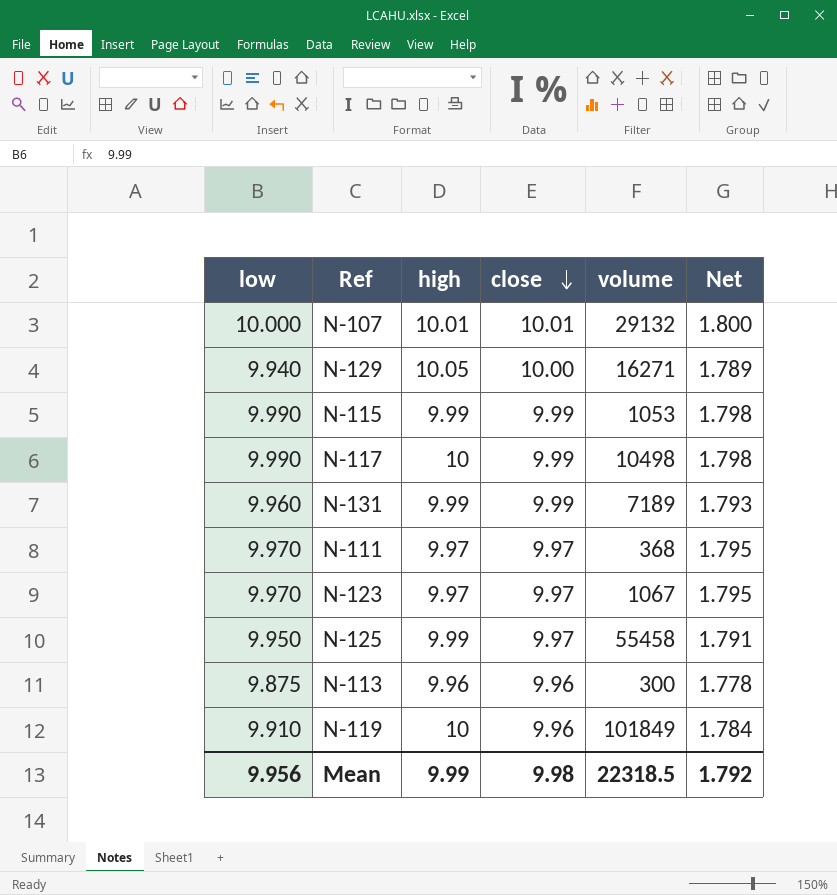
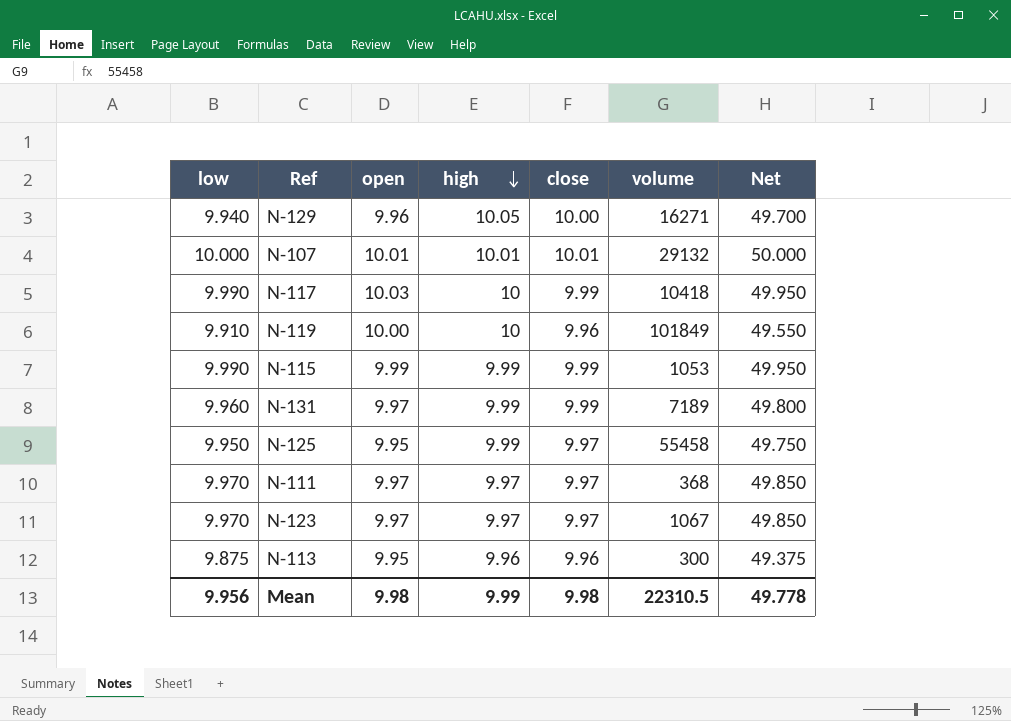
row order: close descending -> high descending
column open | position: none -> 3
column Net | formula: [low] * 0.18 -> [low] * 5
N-117 | volume: 10498 -> 10418
Mean | volume: 22318.5 -> 22310.5
Mean | Net: 1.792 -> 49.778

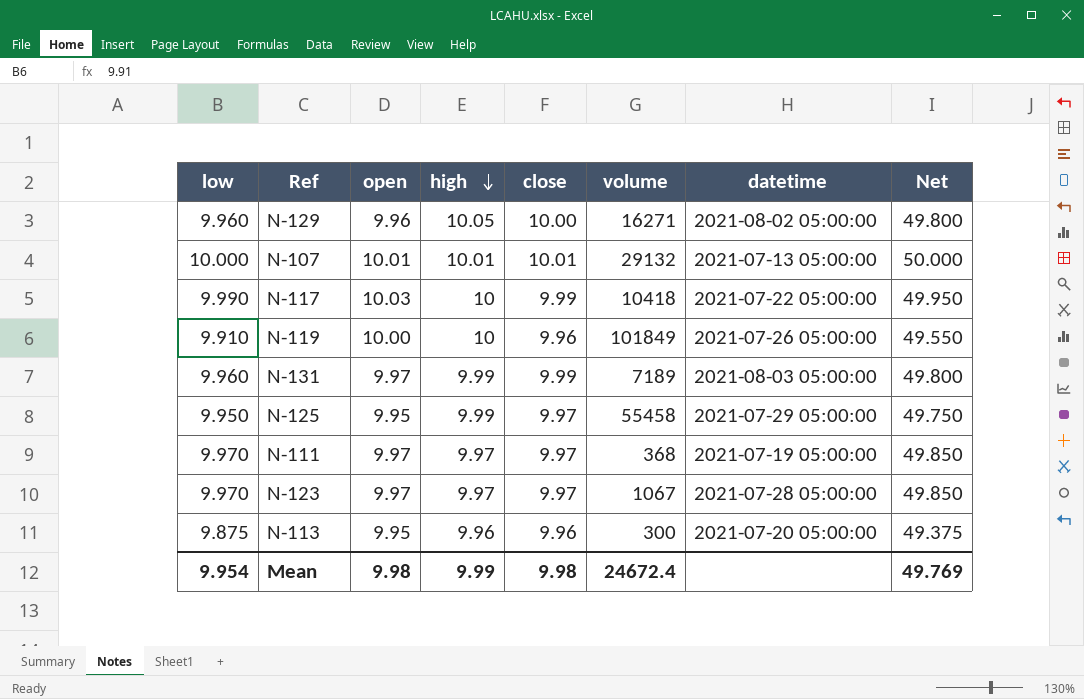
column datetime | position: none -> 7
row N-115: 9.990 | 9.99 | 9.99 | 9.99 | 1053 | 49.950 -> none
N-129 | low: 9.940 -> 9.960
N-129 | Net: 49.700 -> 49.800
Mean | low: 9.956 -> 9.954
Mean | volume: 22310.5 -> 24672.4
Mean | Net: 49.778 -> 49.769

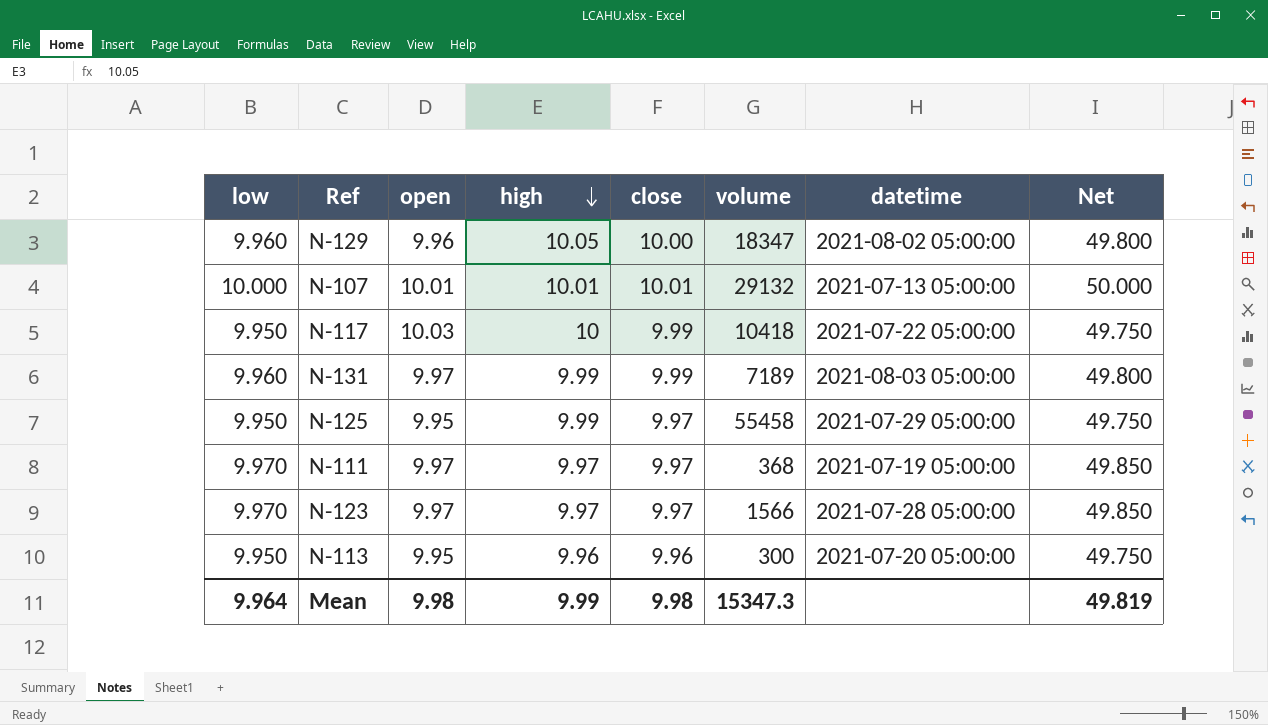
row N-119: 9.910 | 10.00 | 10 | 9.96 | 101849 | 2021-07-26 05:00:00 | 49.550 -> none
N-129 | volume: 16271 -> 18347
N-117 | low: 9.990 -> 9.950
N-117 | Net: 49.950 -> 49.750
N-123 | volume: 1067 -> 1566
N-113 | low: 9.875 -> 9.950
N-113 | Net: 49.375 -> 49.750
Mean | low: 9.954 -> 9.964
Mean | volume: 24672.4 -> 15347.3
Mean | Net: 49.769 -> 49.819

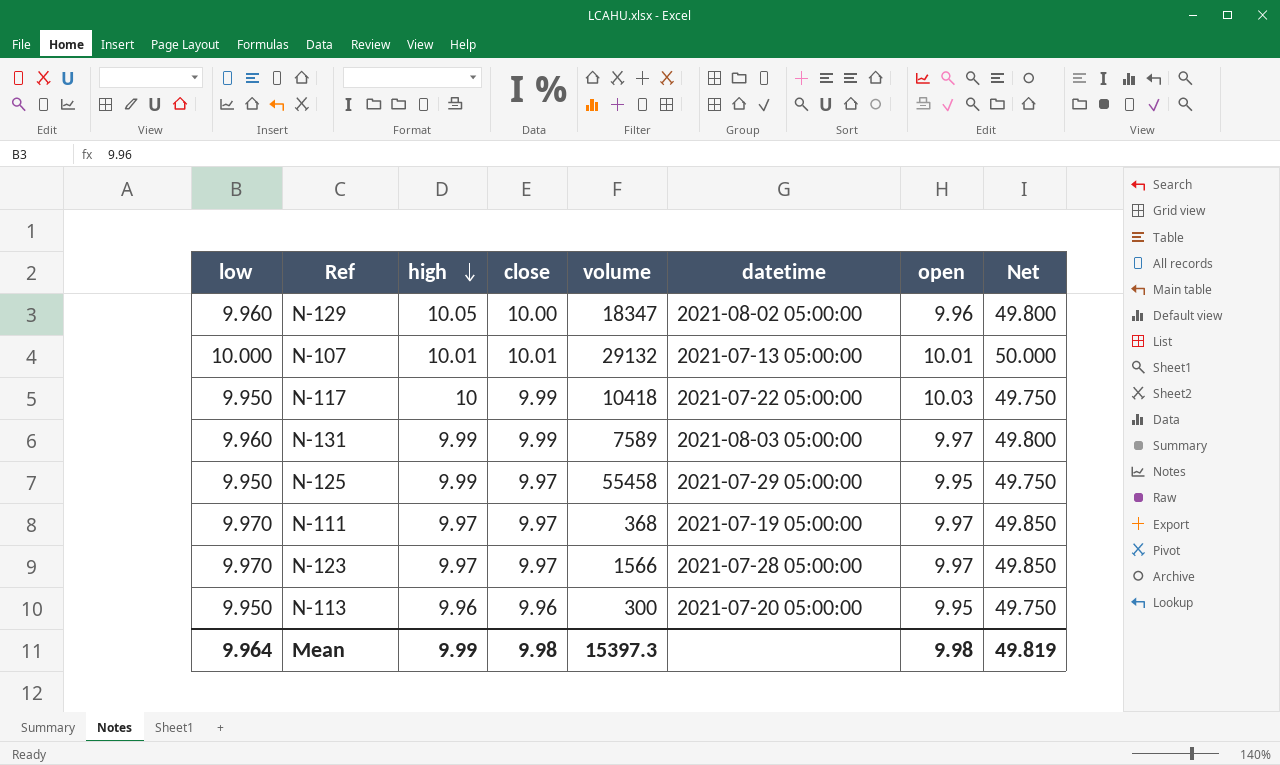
column open | position: 3 -> 7
N-131 | volume: 7189 -> 7589
Mean | volume: 15347.3 -> 15397.3

